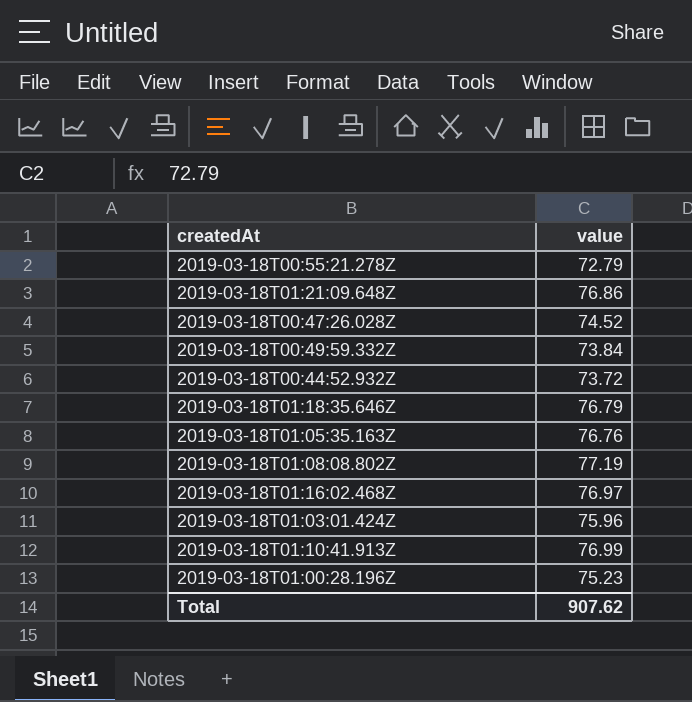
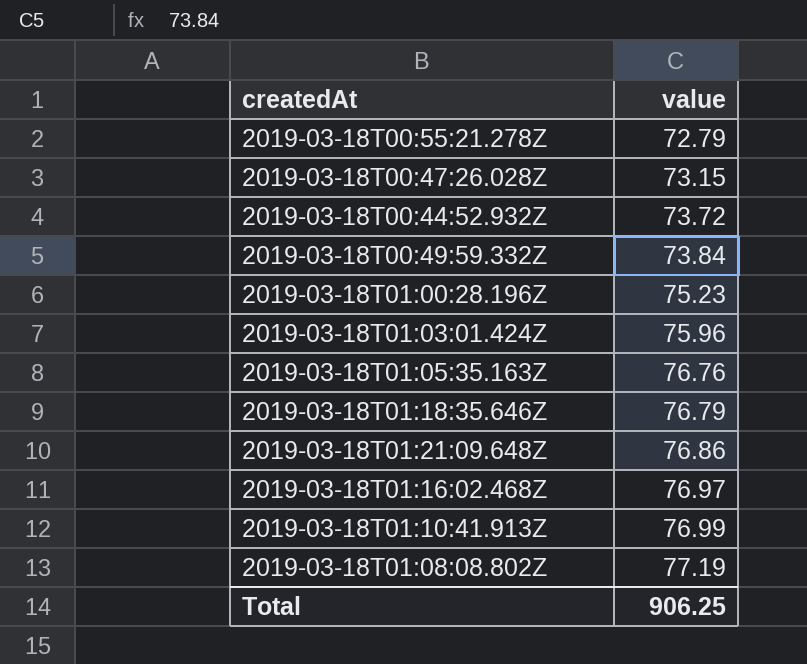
row order: none -> value ascending
2019-03-18T00:47:26.028Z | value: 74.52 -> 73.15
Total | value: 907.62 -> 906.25

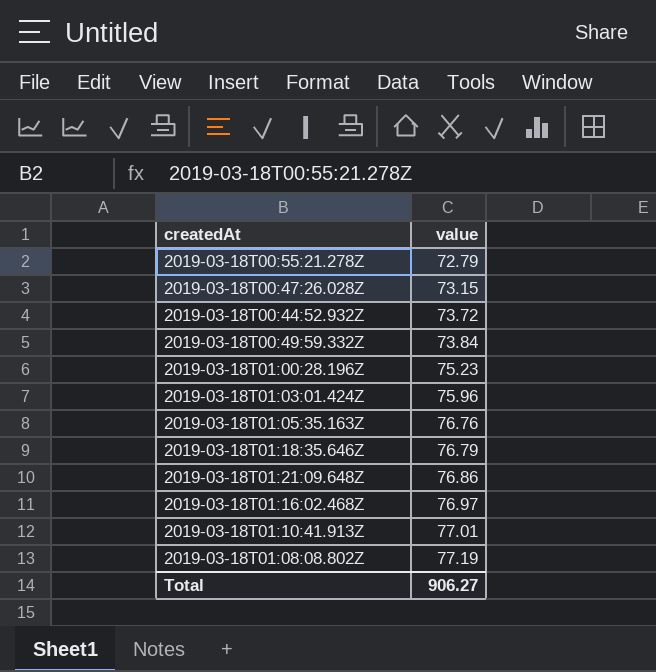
2019-03-18T01:10:41.913Z | value: 76.99 -> 77.01
Total | value: 906.25 -> 906.27

